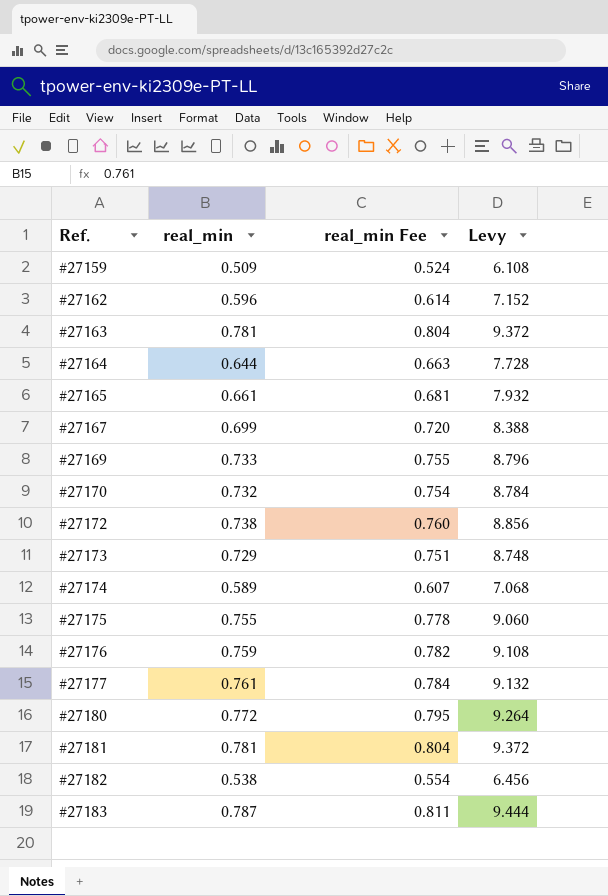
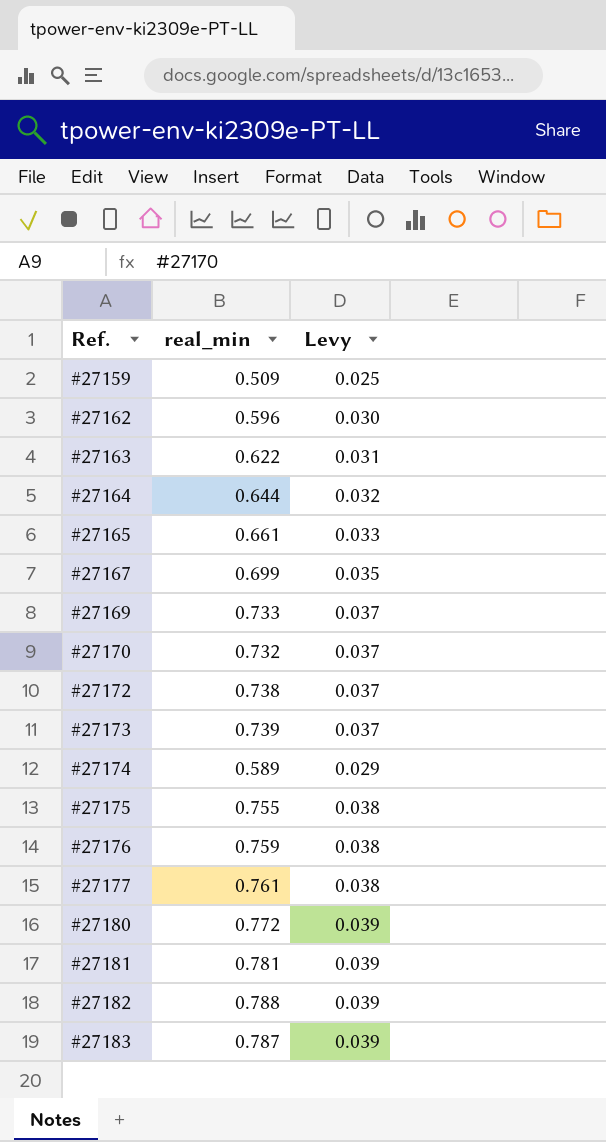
column real_min Fee | formula: [real_min] * 1.03 -> none
column Levy | formula: [real_min] * 12 -> [real_min] * 0.05
#27163 | real_min: 0.781 -> 0.622
#27173 | real_min: 0.729 -> 0.739
#27182 | real_min: 0.538 -> 0.788

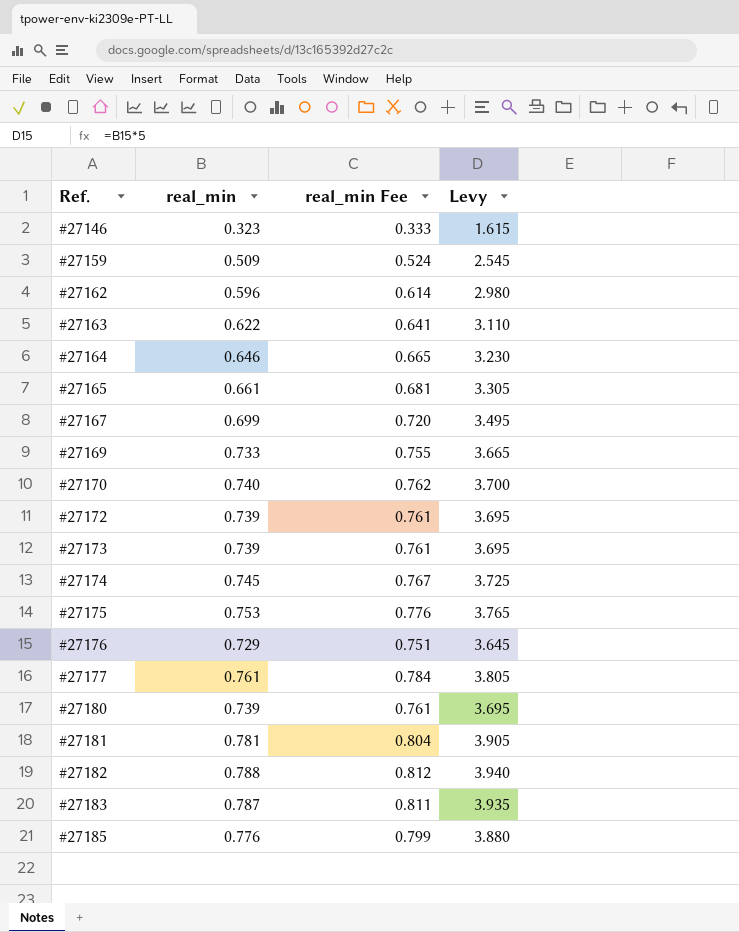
column real_min Fee | formula: none -> [real_min] * 1.03
column Levy | formula: [real_min] * 0.05 -> [real_min] * 5
row #27146: none -> 0.323 | 0.333 | 1.615
#27164 | real_min: 0.644 -> 0.646
#27170 | real_min: 0.732 -> 0.740
#27172 | real_min: 0.738 -> 0.739
#27174 | real_min: 0.589 -> 0.745
#27175 | real_min: 0.755 -> 0.753
#27176 | real_min: 0.759 -> 0.729
#27180 | real_min: 0.772 -> 0.739
row #27185: none -> 0.776 | 0.799 | 3.880

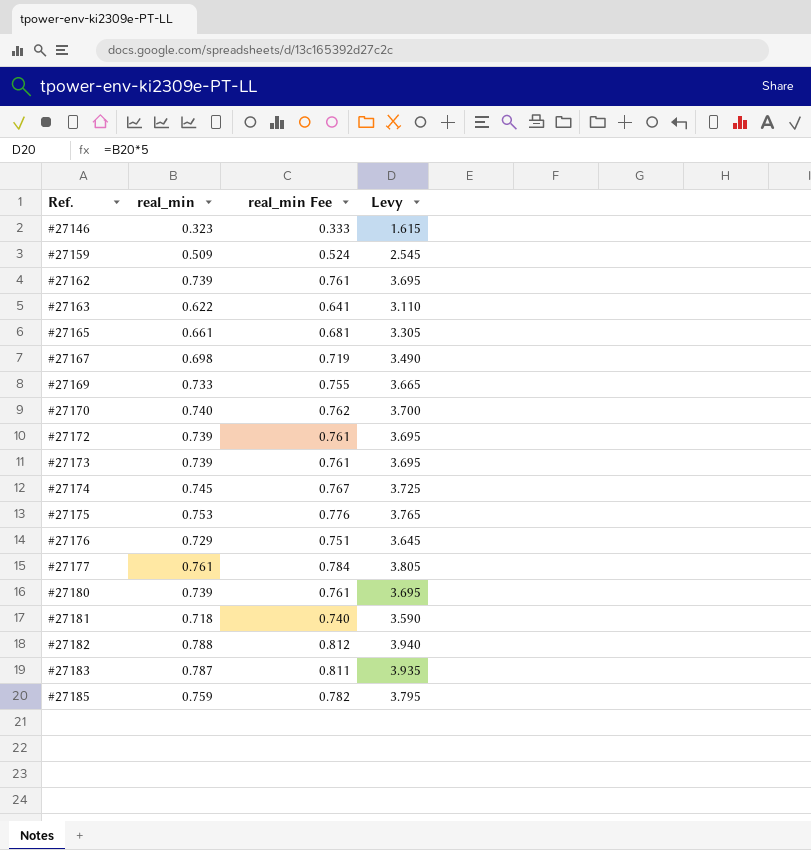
row #27164: 0.646 | 0.665 | 3.230 -> none
#27162 | real_min: 0.596 -> 0.739
#27162 | real_min Fee: 0.614 -> 0.761
#27162 | Levy: 2.980 -> 3.695
#27167 | real_min: 0.699 -> 0.698
#27167 | real_min Fee: 0.720 -> 0.719
#27167 | Levy: 3.495 -> 3.490
#27181 | real_min: 0.781 -> 0.718
#27181 | real_min Fee: 0.804 -> 0.740
#27181 | Levy: 3.905 -> 3.590
#27185 | real_min: 0.776 -> 0.759
#27185 | real_min Fee: 0.799 -> 0.782
#27185 | Levy: 3.880 -> 3.795

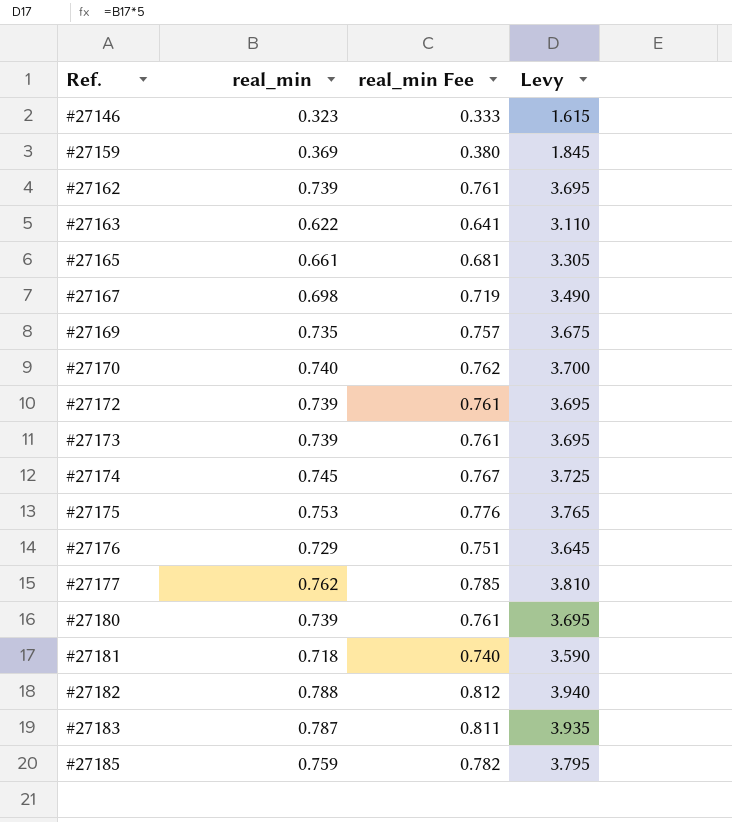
#27159 | real_min: 0.509 -> 0.369
#27159 | real_min Fee: 0.524 -> 0.380
#27159 | Levy: 2.545 -> 1.845
#27169 | real_min: 0.733 -> 0.735
#27169 | real_min Fee: 0.755 -> 0.757
#27169 | Levy: 3.665 -> 3.675
#27177 | real_min: 0.761 -> 0.762
#27177 | real_min Fee: 0.784 -> 0.785
#27177 | Levy: 3.805 -> 3.810

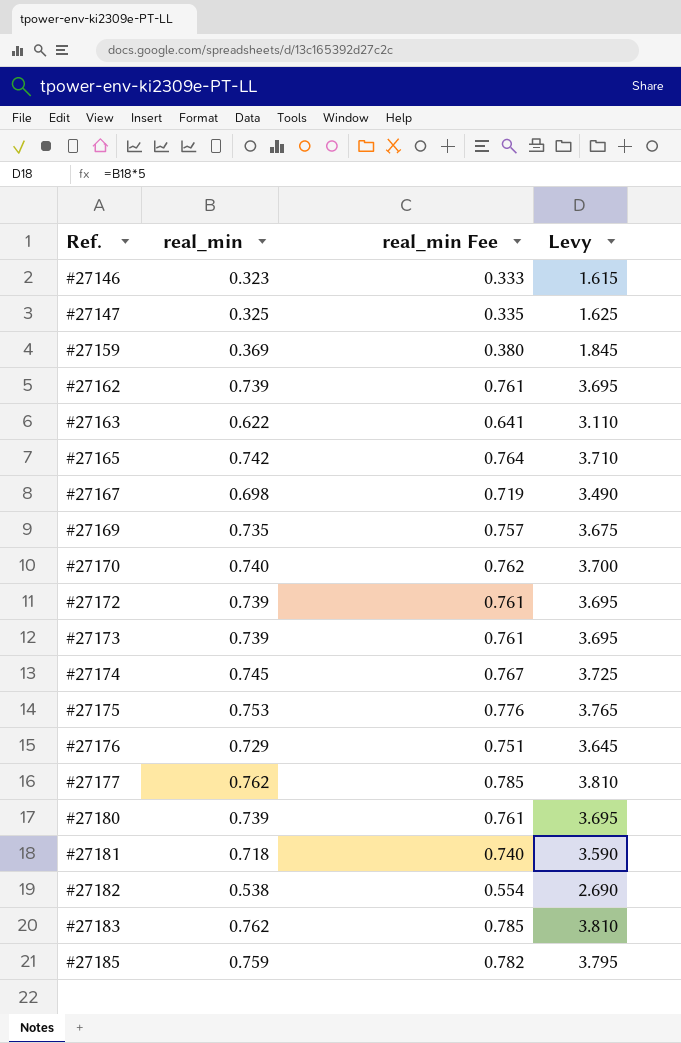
row #27147: none -> 0.325 | 0.335 | 1.625
#27165 | real_min: 0.661 -> 0.742
#27165 | real_min Fee: 0.681 -> 0.764
#27165 | Levy: 3.305 -> 3.710
#27182 | real_min: 0.788 -> 0.538
#27182 | real_min Fee: 0.812 -> 0.554
#27182 | Levy: 3.940 -> 2.690
#27183 | real_min: 0.787 -> 0.762
#27183 | real_min Fee: 0.811 -> 0.785
#27183 | Levy: 3.935 -> 3.810

